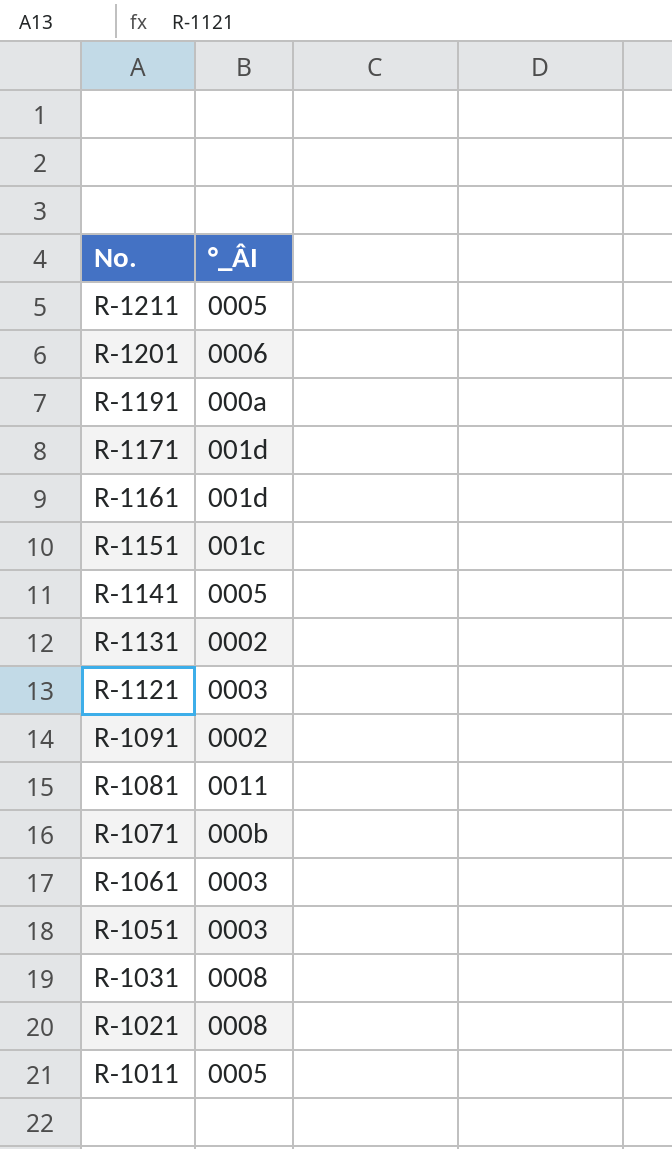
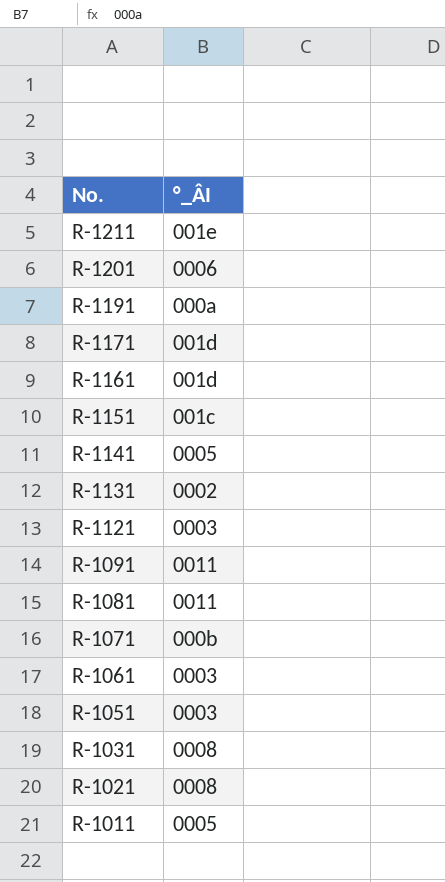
R-1211 | °_ÂI: 0005 -> 001e
R-1091 | °_ÂI: 0002 -> 0011

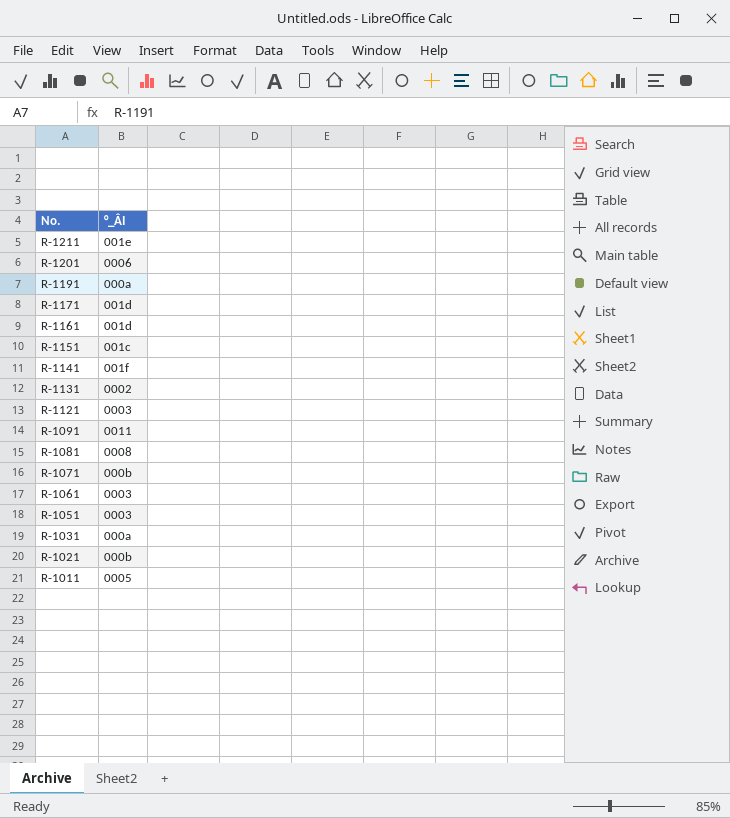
R-1141 | °_ÂI: 0005 -> 001f
R-1081 | °_ÂI: 0011 -> 0008
R-1031 | °_ÂI: 0008 -> 000a
R-1021 | °_ÂI: 0008 -> 000b

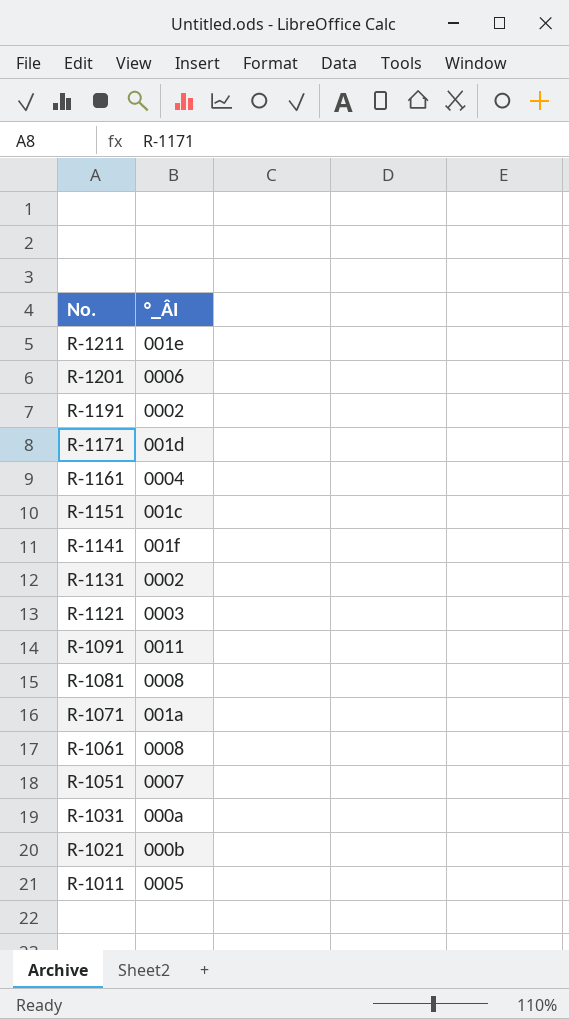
R-1191 | °_ÂI: 000a -> 0002
R-1161 | °_ÂI: 001d -> 0004
R-1071 | °_ÂI: 000b -> 001a
R-1061 | °_ÂI: 0003 -> 0008
R-1051 | °_ÂI: 0003 -> 0007

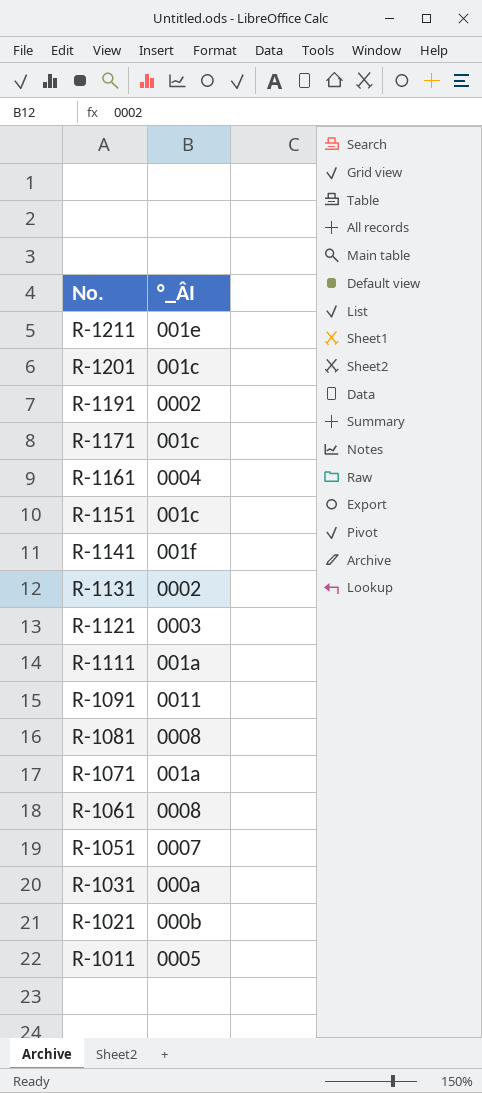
R-1201 | °_ÂI: 0006 -> 001c
R-1171 | °_ÂI: 001d -> 001c
row R-1111: none -> 001a

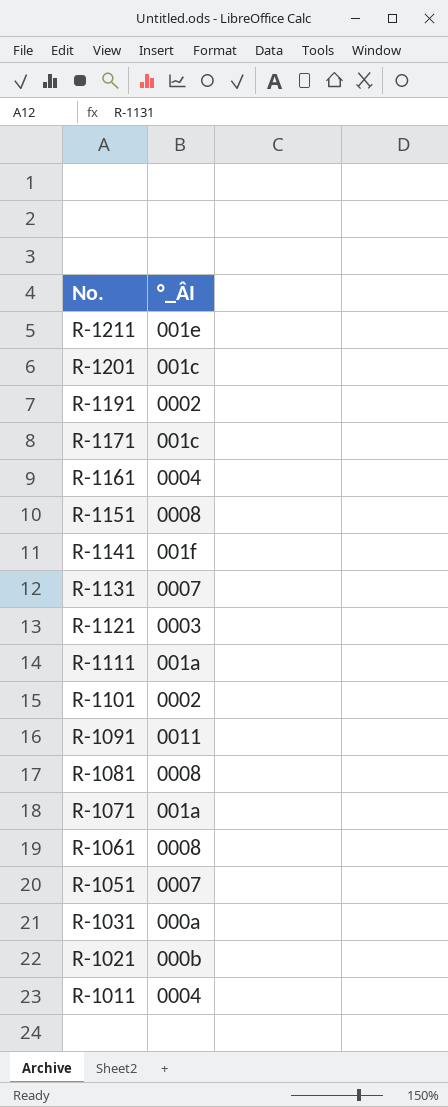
R-1151 | °_ÂI: 001c -> 0008
R-1131 | °_ÂI: 0002 -> 0007
row R-1101: none -> 0002
R-1011 | °_ÂI: 0005 -> 0004

